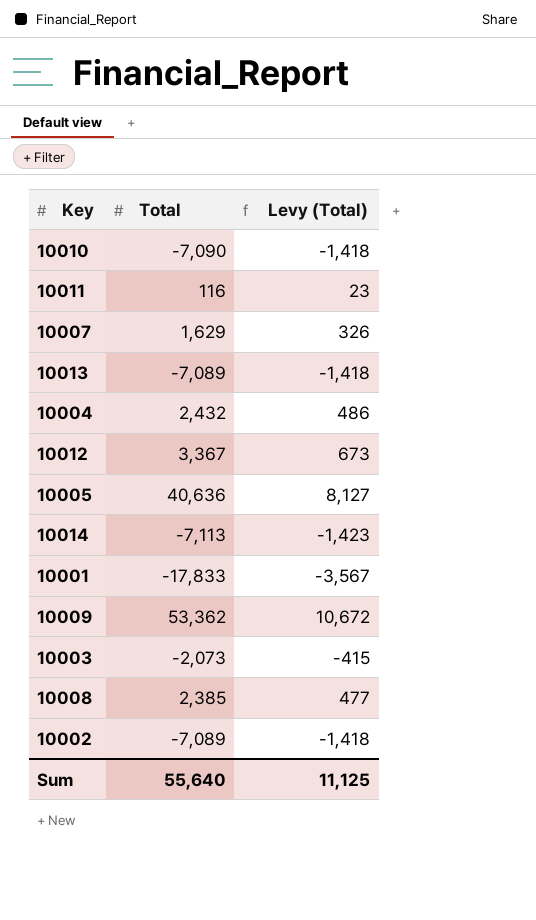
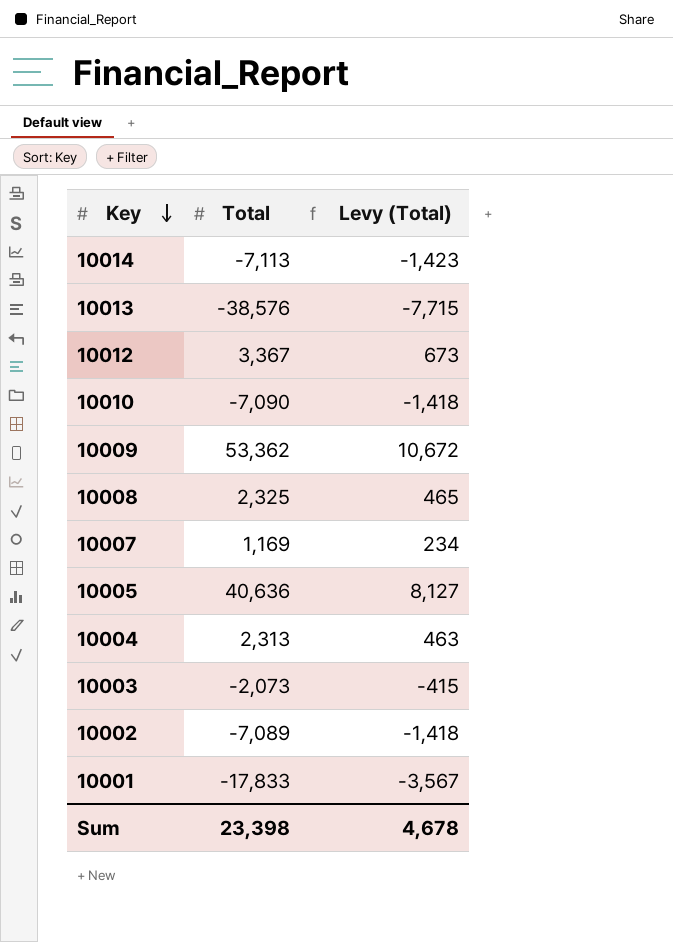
row order: none -> Key descending
row 10011: 116 | 23 -> none
10013 | Total: -7,089 -> -38,576
10013 | Levy (Total): -1,418 -> -7,715
10008 | Total: 2,385 -> 2,325
10008 | Levy (Total): 477 -> 465
10007 | Total: 1,629 -> 1,169
10007 | Levy (Total): 326 -> 234
10004 | Total: 2,432 -> 2,313
10004 | Levy (Total): 486 -> 463
Sum | Total: 55,640 -> 23,398
Sum | Levy (Total): 11,125 -> 4,678

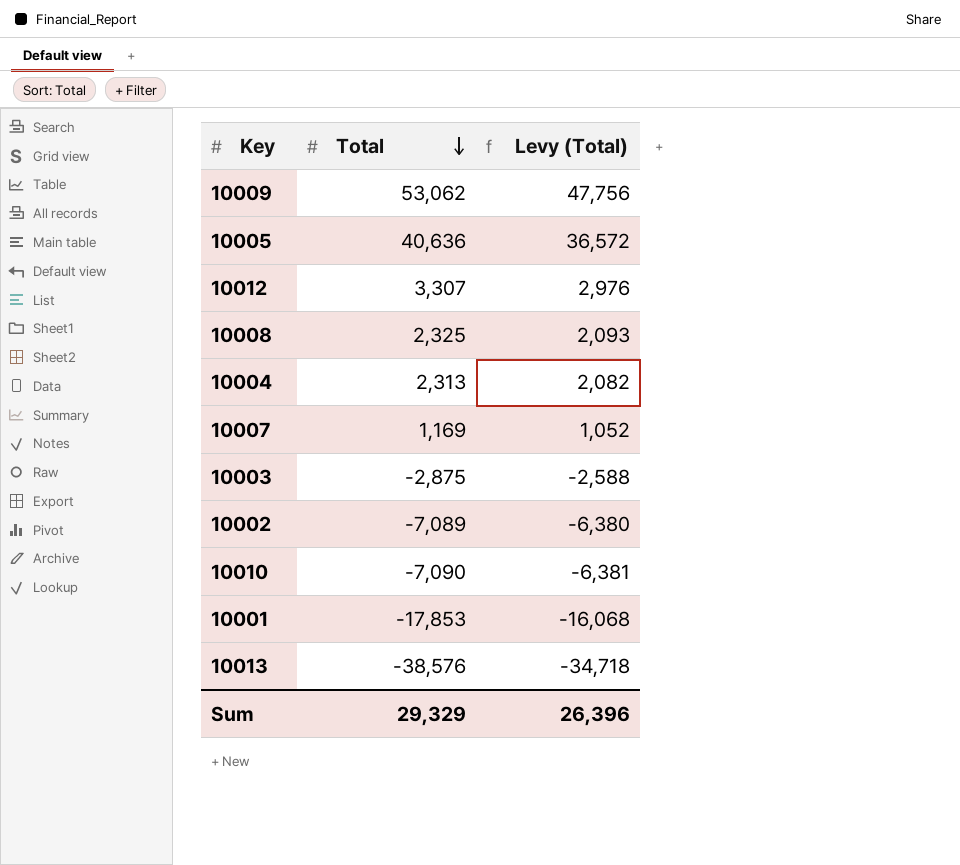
row order: Key descending -> Total descending
column Levy (Total) | formula: [Total] * 0.2 -> [Total] * 0.9
row 10014: -7,113 | -1,423 -> none
10009 | Total: 53,362 -> 53,062
10012 | Total: 3,367 -> 3,307
10003 | Total: -2,073 -> -2,875
10001 | Total: -17,833 -> -17,853
Sum | Total: 23,398 -> 29,329
Sum | Levy (Total): 4,678 -> 26,396

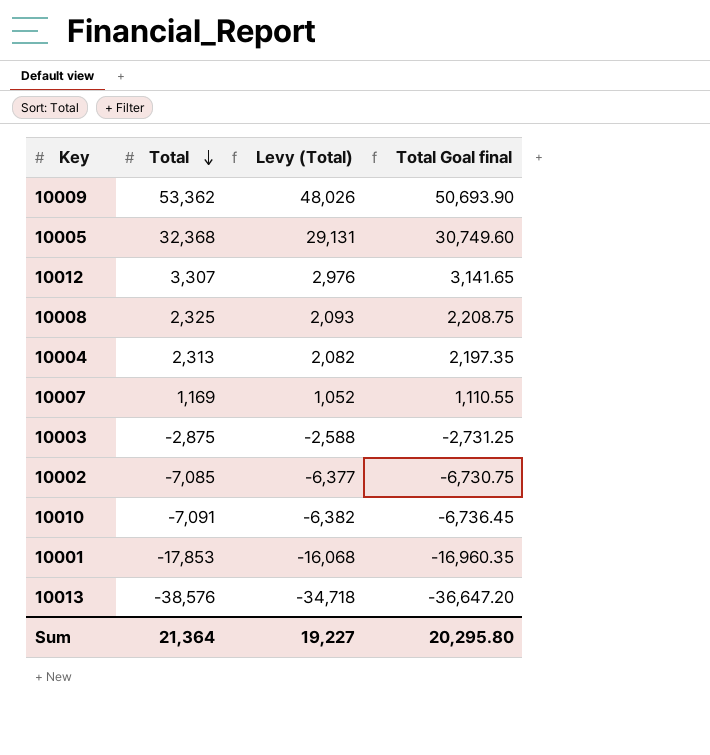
column Total Goal final | formula: none -> [Total] * 0.95
10009 | Total: 53,062 -> 53,362
10009 | Levy (Total): 47,756 -> 48,026
10005 | Total: 40,636 -> 32,368
10005 | Levy (Total): 36,572 -> 29,131
10002 | Total: -7,089 -> -7,085
10002 | Levy (Total): -6,380 -> -6,377
10010 | Total: -7,090 -> -7,091
10010 | Levy (Total): -6,381 -> -6,382
Sum | Total: 29,329 -> 21,364
Sum | Levy (Total): 26,396 -> 19,227

